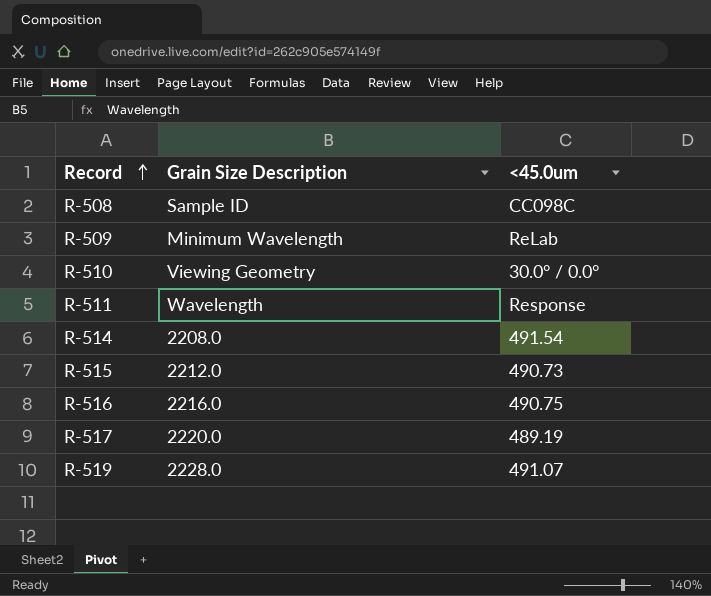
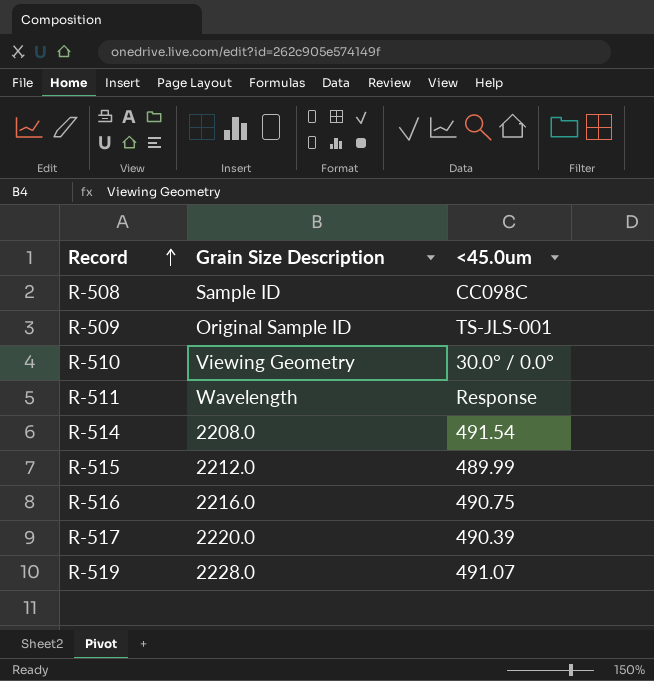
R-509 | Grain Size Description: Minimum Wavelength -> Original Sample ID
R-509 | <45.0um: ReLab -> TS-JLS-001
R-515 | <45.0um: 490.73 -> 489.99
R-517 | <45.0um: 489.19 -> 490.39

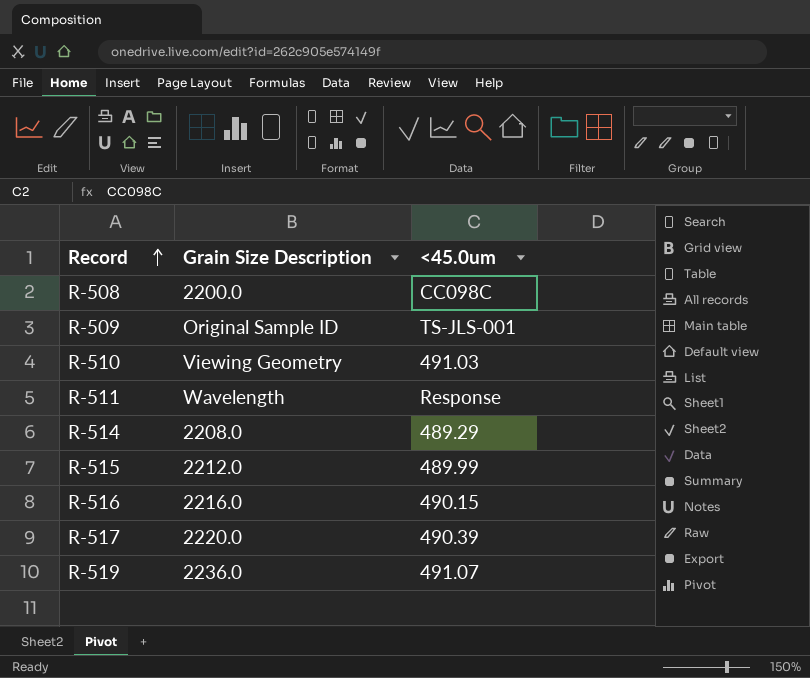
R-508 | Grain Size Description: Sample ID -> 2200.0
R-510 | <45.0um: 30.0° / 0.0° -> 491.03
R-514 | <45.0um: 491.54 -> 489.29
R-516 | <45.0um: 490.75 -> 490.15
R-519 | Grain Size Description: 2228.0 -> 2236.0

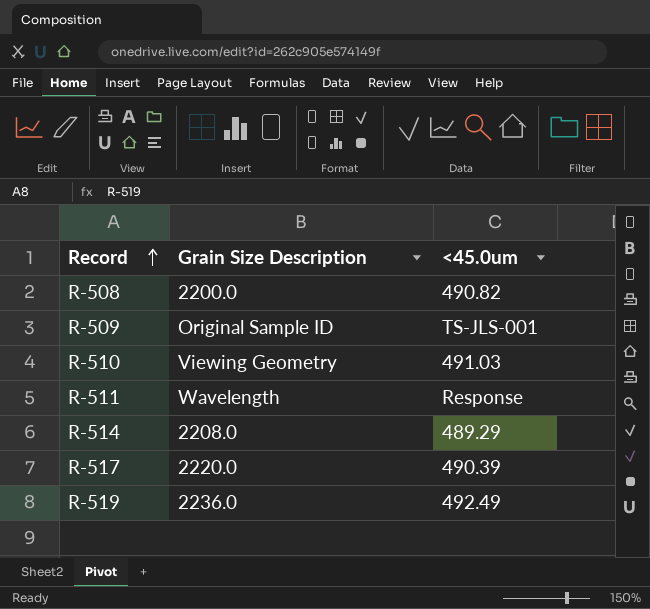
row R-515: 2212.0 | 489.99 -> none
row R-516: 2216.0 | 490.15 -> none
R-508 | <45.0um: CC098C -> 490.82
R-519 | <45.0um: 491.07 -> 492.49

